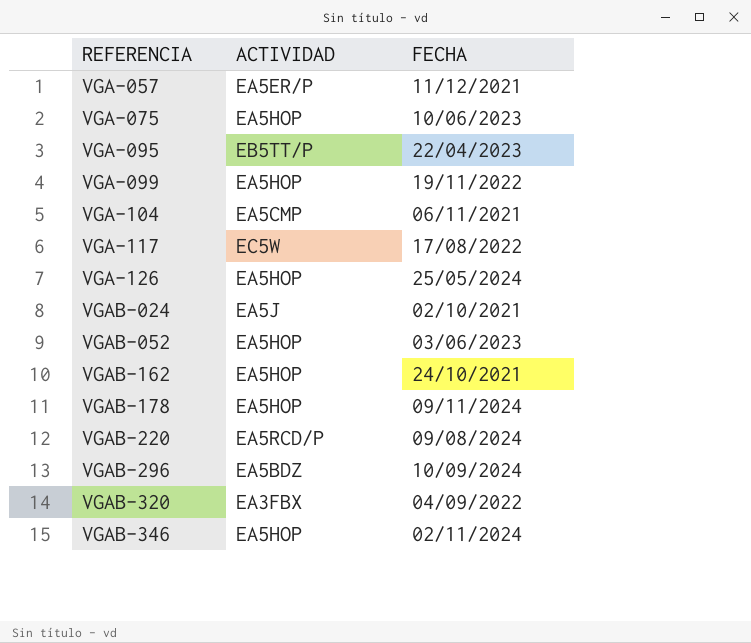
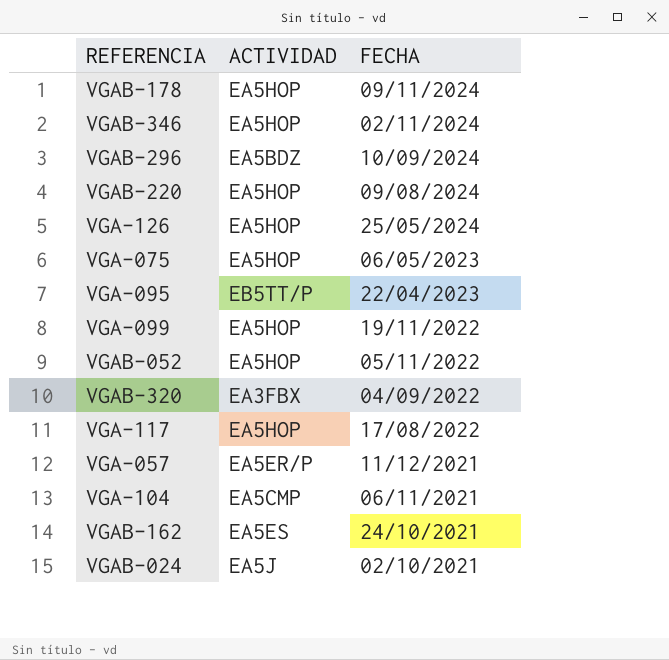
row order: REFERENCIA ascending -> FECHA descending
VGAB-220 | ACTIVIDAD: EA5RCD/P -> EA5HOP
VGA-075 | FECHA: 10/06/2023 -> 06/05/2023
VGAB-052 | FECHA: 03/06/2023 -> 05/11/2022
VGA-117 | ACTIVIDAD: EC5W -> EA5HOP
VGAB-162 | ACTIVIDAD: EA5HOP -> EA5ES

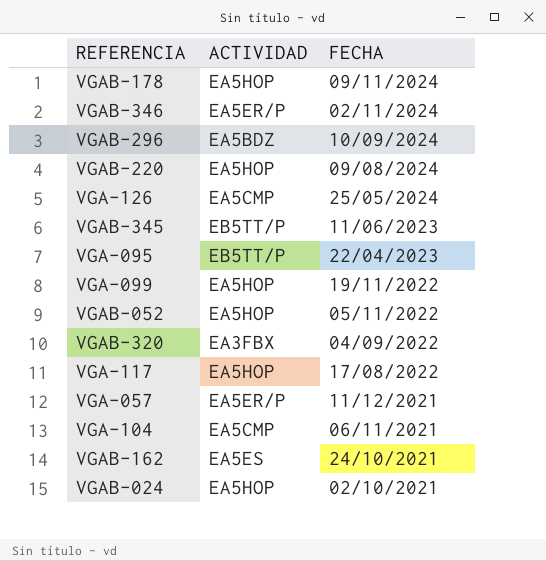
row VGA-075: EA5HOP | 06/05/2023 -> none
VGAB-346 | ACTIVIDAD: EA5HOP -> EA5ER/P
VGA-126 | ACTIVIDAD: EA5HOP -> EA5CMP
row VGAB-345: none -> EB5TT/P | 11/06/2023
VGAB-024 | ACTIVIDAD: EA5J -> EA5HOP

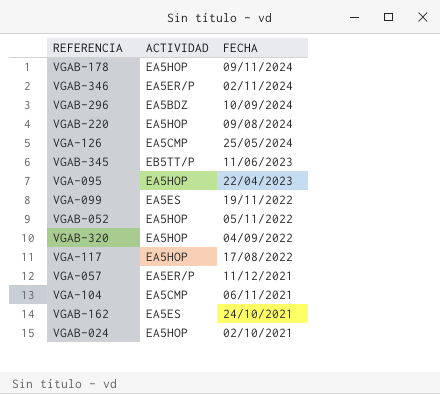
VGA-095 | ACTIVIDAD: EB5TT/P -> EA5HOP
VGA-099 | ACTIVIDAD: EA5HOP -> EA5ES
VGAB-320 | ACTIVIDAD: EA3FBX -> EA5HOP

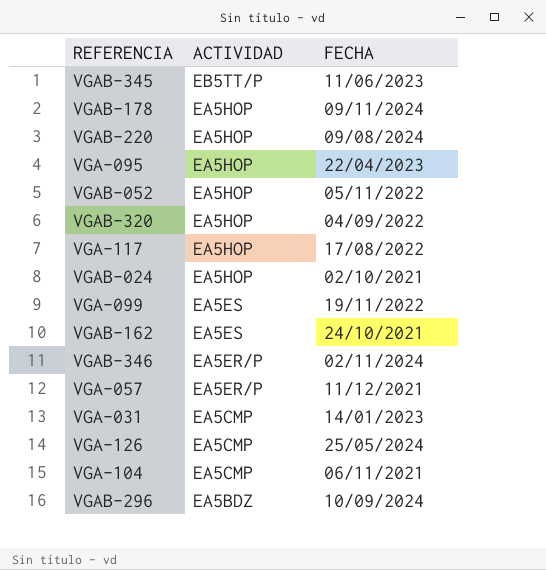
row order: FECHA descending -> ACTIVIDAD descending
row VGA-031: none -> EA5CMP | 14/01/2023

